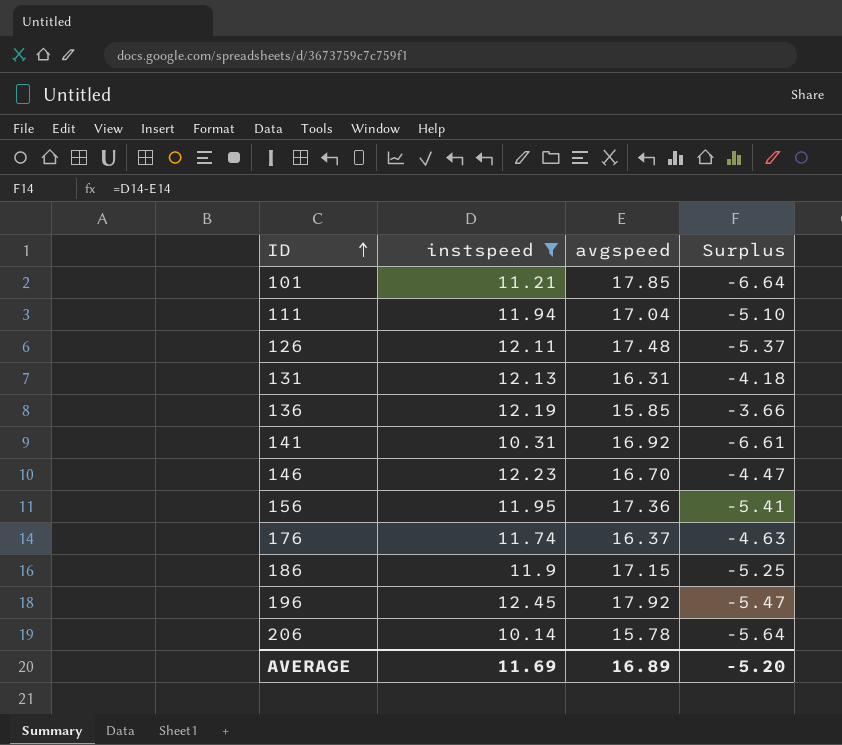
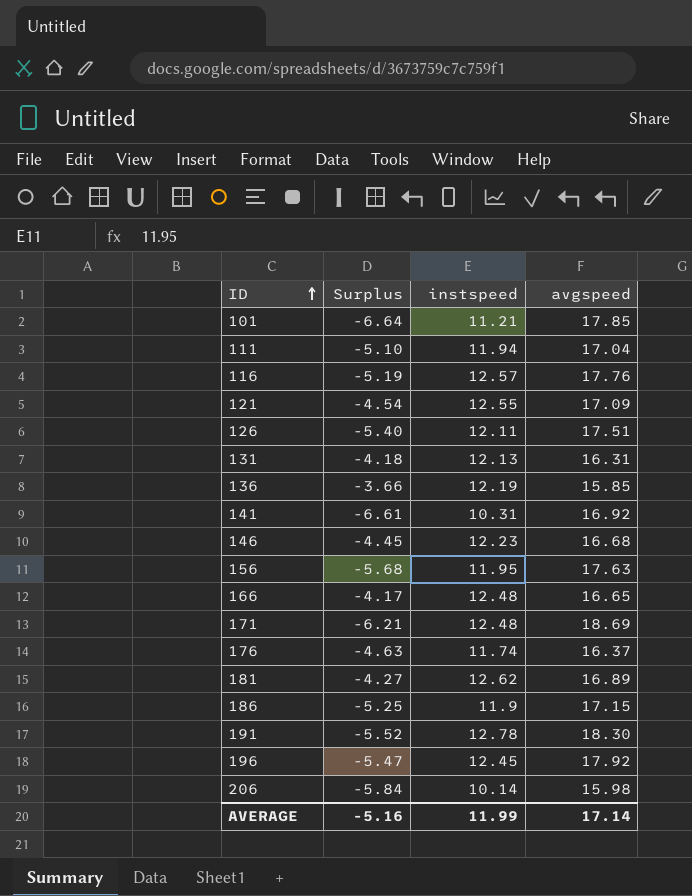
filter: instspeed <= 12.45 -> none
column Surplus | position: 4 -> 2
126 | Surplus: -5.37 -> -5.40
126 | avgspeed: 17.48 -> 17.51
146 | Surplus: -4.47 -> -4.45
146 | avgspeed: 16.70 -> 16.68
156 | Surplus: -5.41 -> -5.68
156 | avgspeed: 17.36 -> 17.63
206 | Surplus: -5.64 -> -5.84
206 | avgspeed: 15.78 -> 15.98
AVERAGE | Surplus: -5.20 -> -5.16
AVERAGE | instspeed: 11.69 -> 11.99
AVERAGE | avgspeed: 16.89 -> 17.14

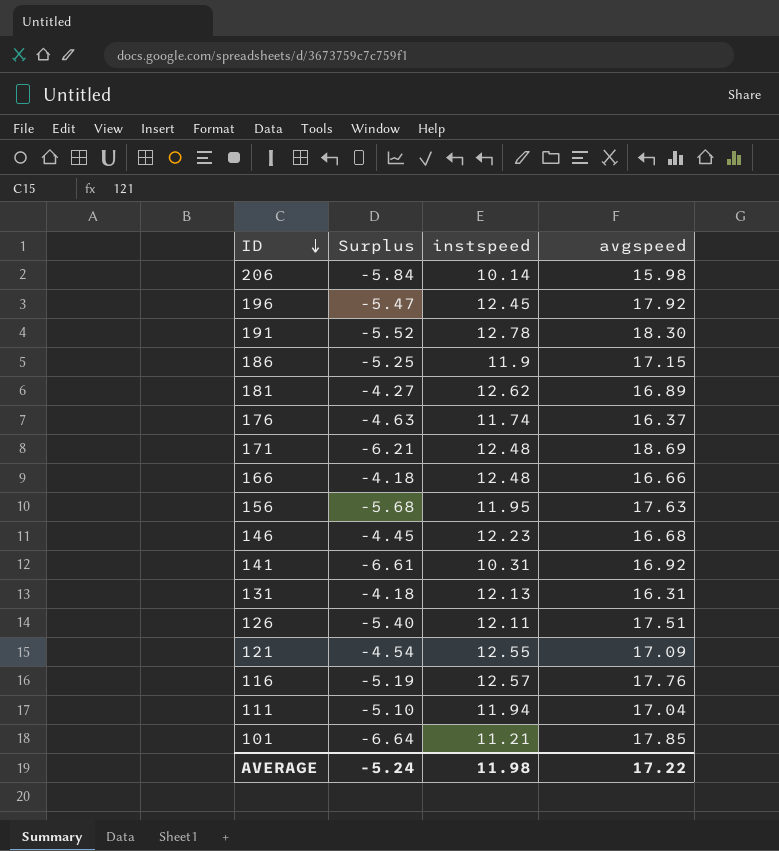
row order: ID ascending -> ID descending
row 136: -3.66 | 12.19 | 15.85 -> none
166 | Surplus: -4.17 -> -4.18
166 | avgspeed: 16.65 -> 16.66
AVERAGE | Surplus: -5.16 -> -5.24
AVERAGE | instspeed: 11.99 -> 11.98
AVERAGE | avgspeed: 17.14 -> 17.22

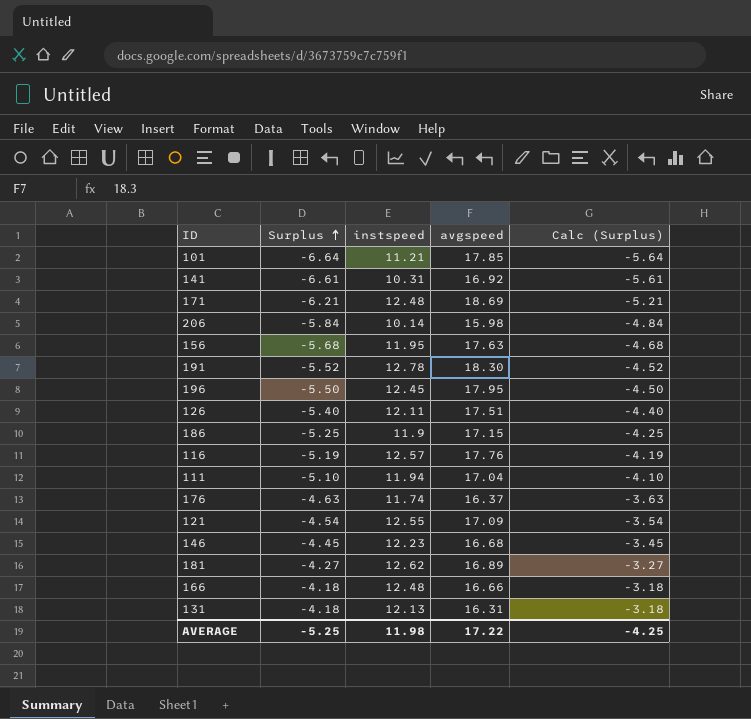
row order: ID descending -> Surplus ascending
column Calc (Surplus) | formula: none -> [Surplus] + 1
196 | Surplus: -5.47 -> -5.50
196 | avgspeed: 17.92 -> 17.95
AVERAGE | Surplus: -5.24 -> -5.25

